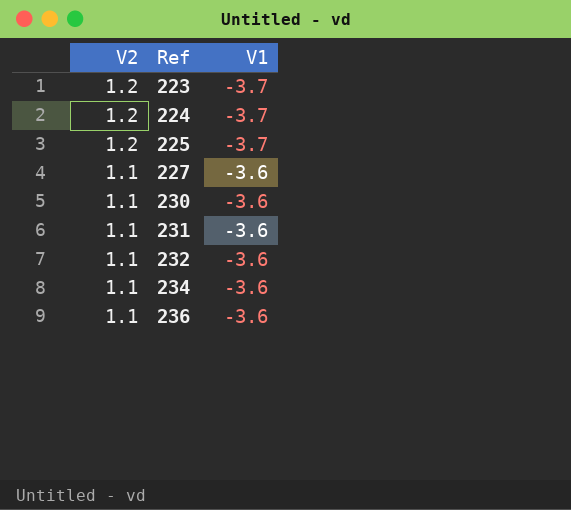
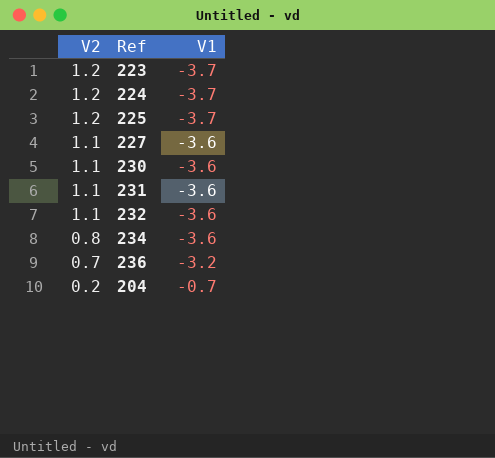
234 | V2: 1.1 -> 0.8
236 | V2: 1.1 -> 0.7
236 | V1: -3.6 -> -3.2
row 204: none -> 0.2 | -0.7

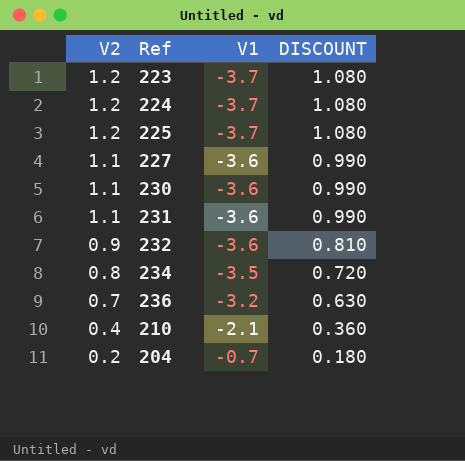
column DISCOUNT | formula: none -> [V2] * 0.9
232 | V2: 1.1 -> 0.9
234 | V1: -3.6 -> -3.5
row 210: none -> 0.4 | -2.1 | 0.360

